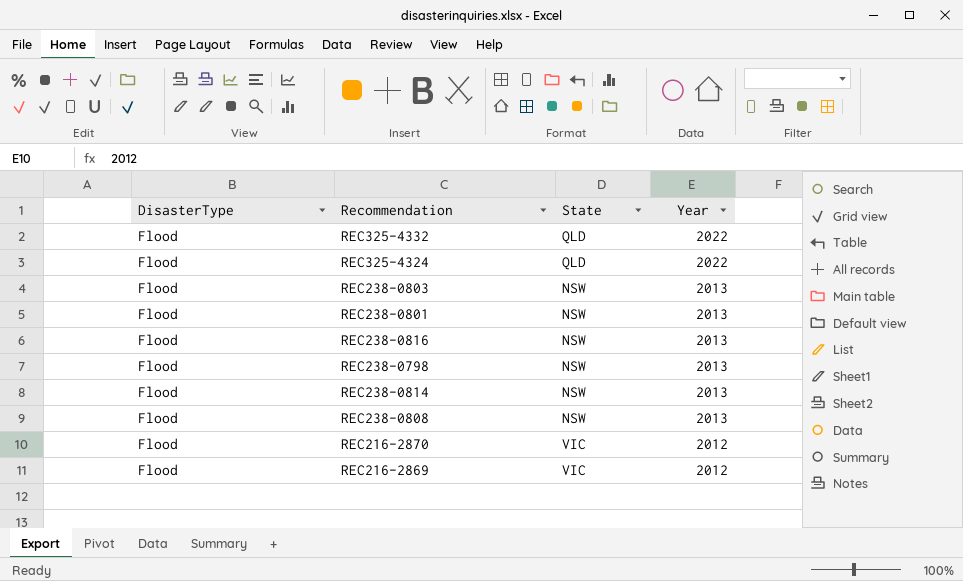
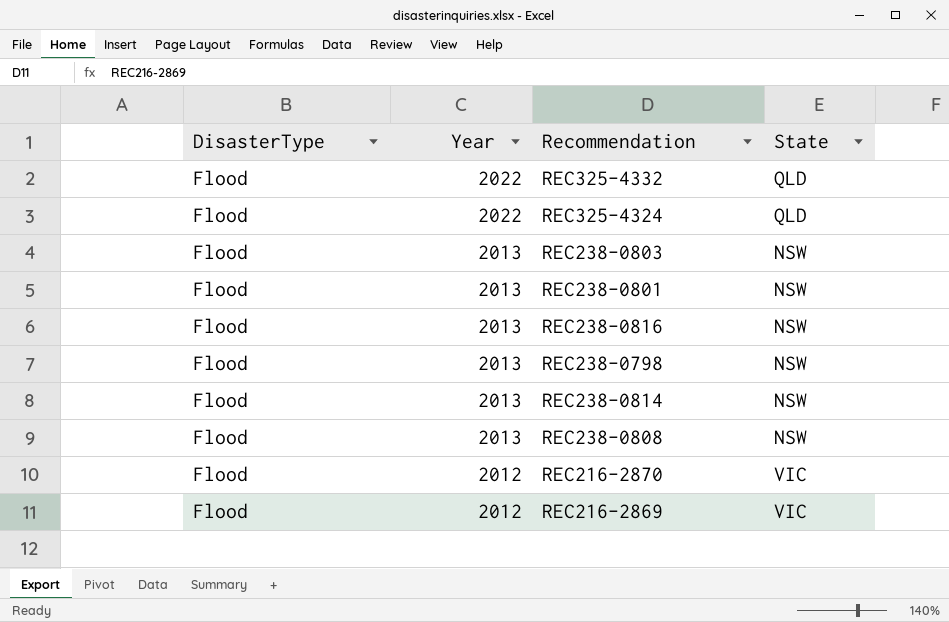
column Year | position: 4 -> 2

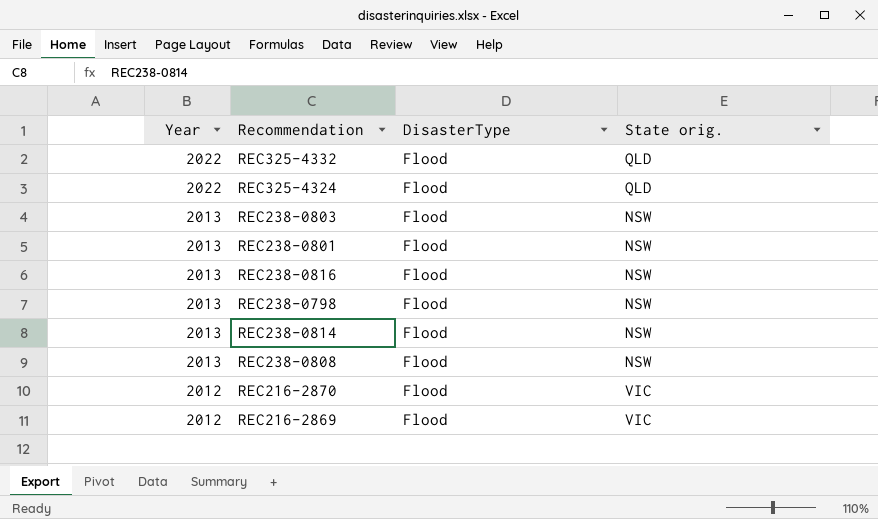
column DisasterType | position: 1 -> 3
column name: State -> State orig.

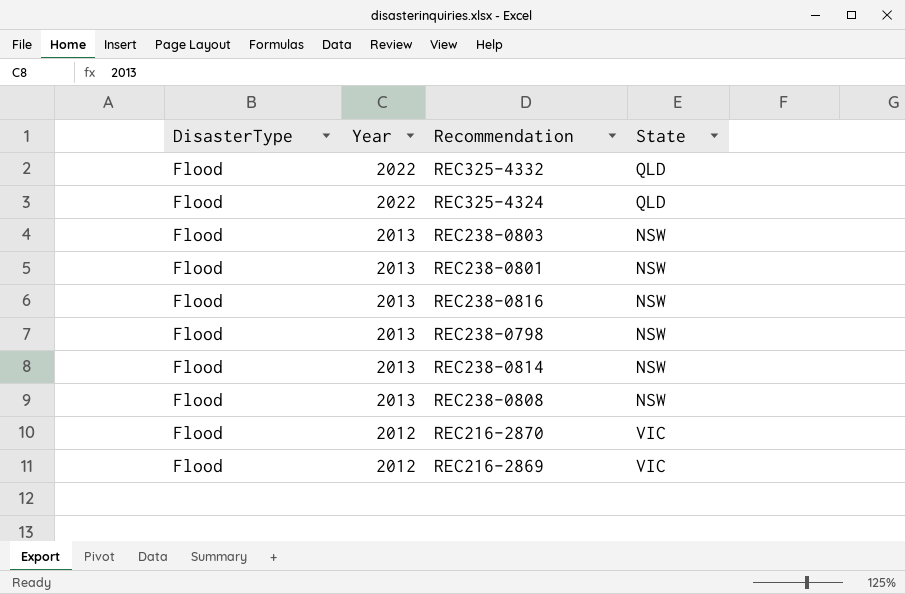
column DisasterType | position: 3 -> 1
column name: State orig. -> State

